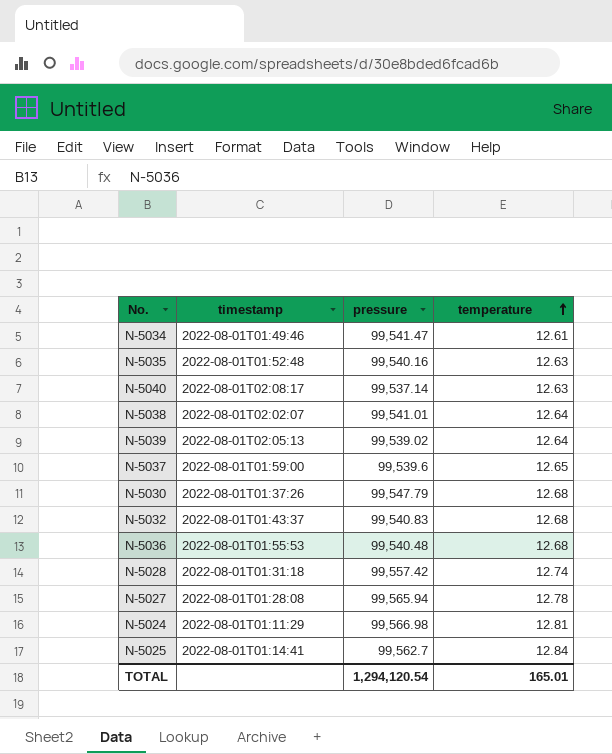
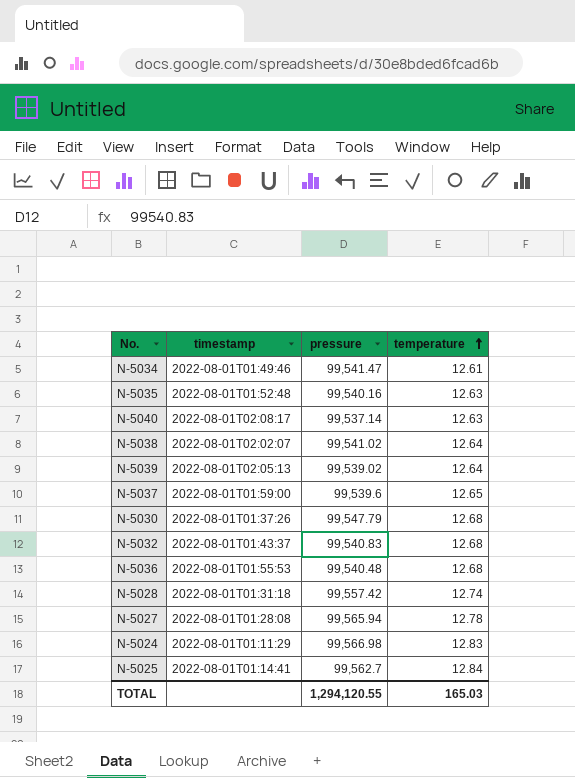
N-5038 | pressure: 99,541.01 -> 99,541.02
N-5024 | temperature: 12.81 -> 12.83
TOTAL | pressure: 1,294,120.54 -> 1,294,120.55
TOTAL | temperature: 165.01 -> 165.03

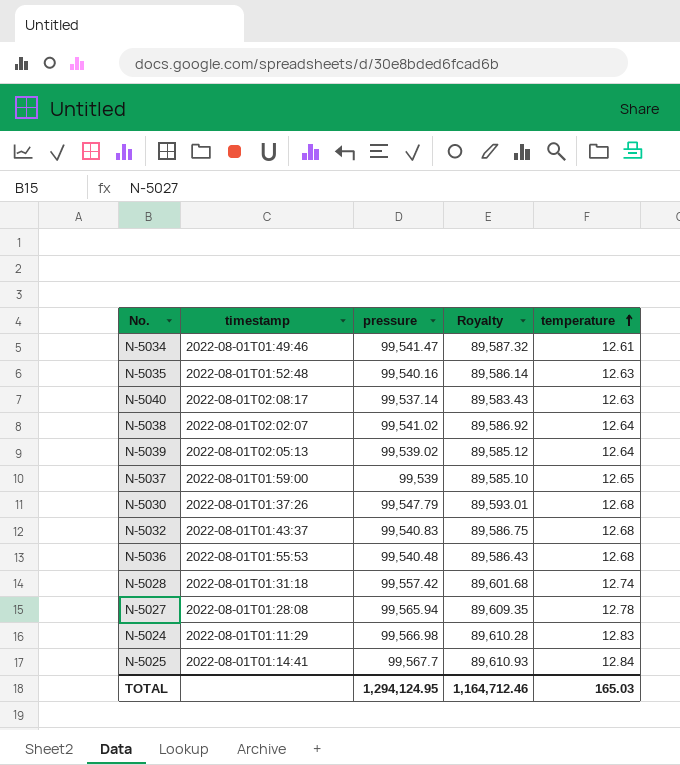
column Royalty | formula: none -> [pressure] * 0.9
N-5037 | pressure: 99,539.6 -> 99,539
N-5025 | pressure: 99,562.7 -> 99,567.7
TOTAL | pressure: 1,294,120.55 -> 1,294,124.95

